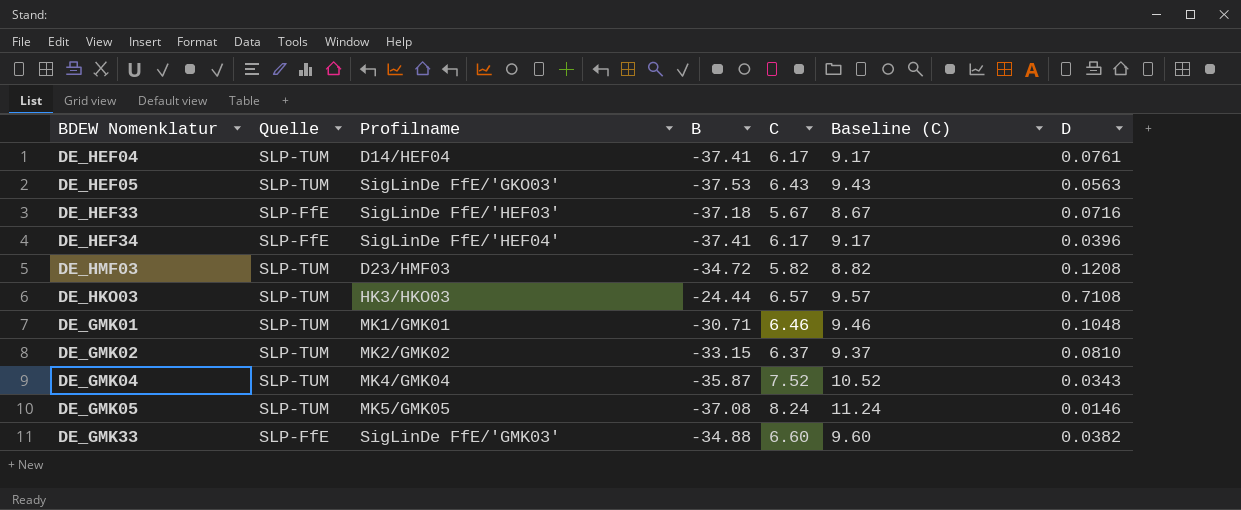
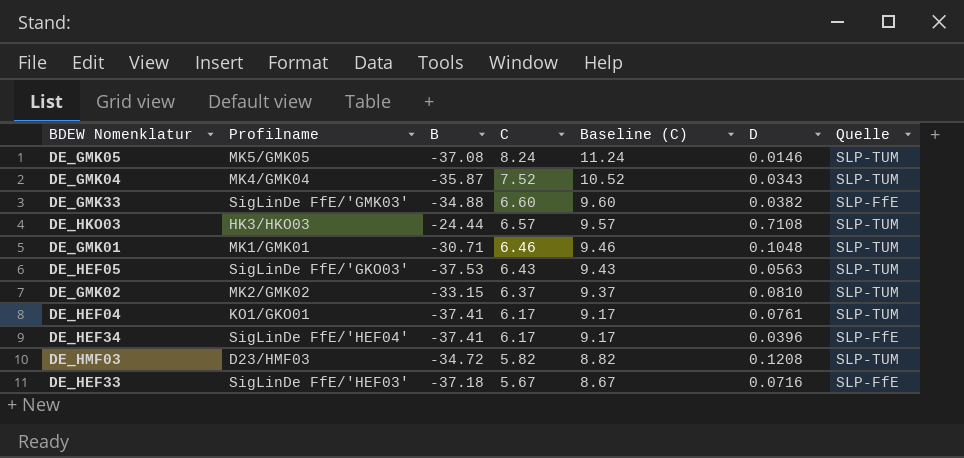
row order: none -> C descending
column Quelle | position: 2 -> 7
DE_HEF04 | Profilname: D14/HEF04 -> KO1/GKO01

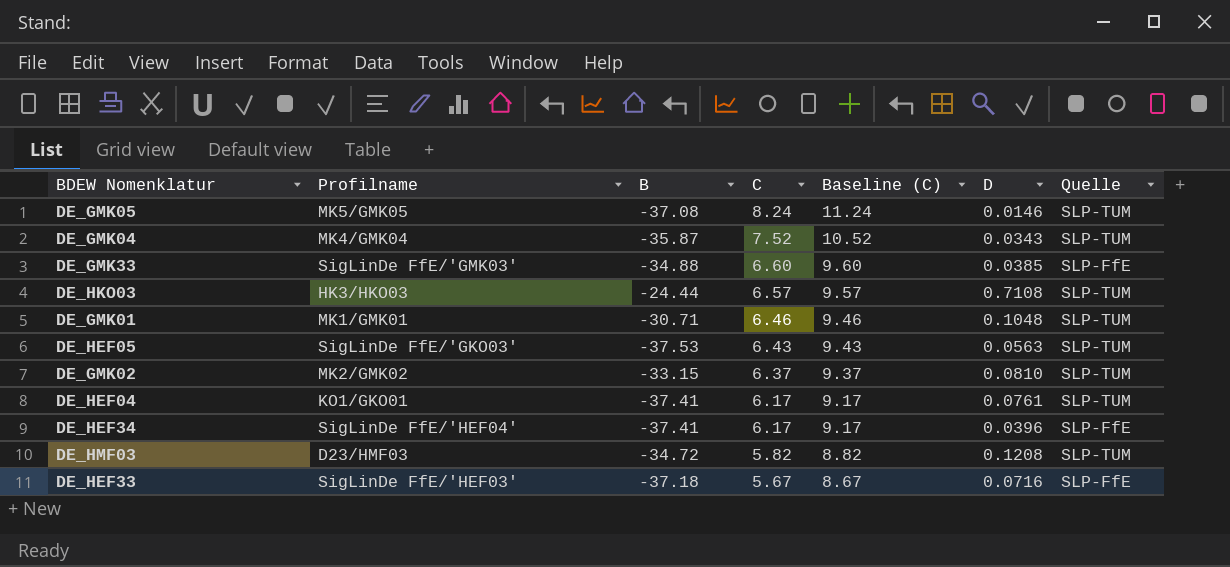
DE_GMK33 | D: 0.0382 -> 0.0385

